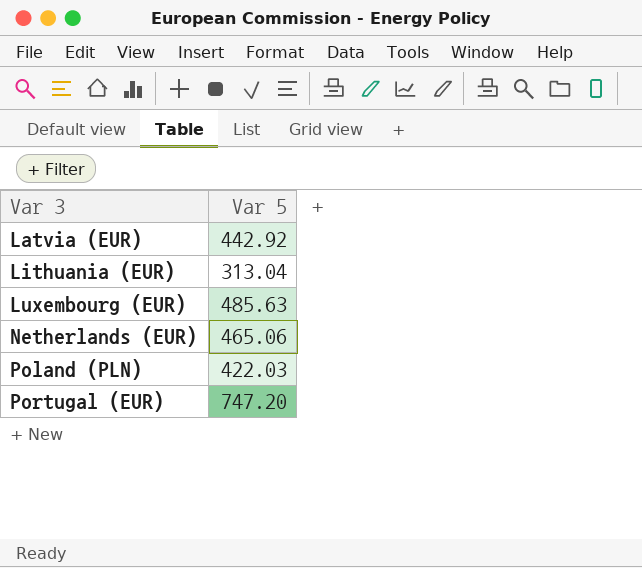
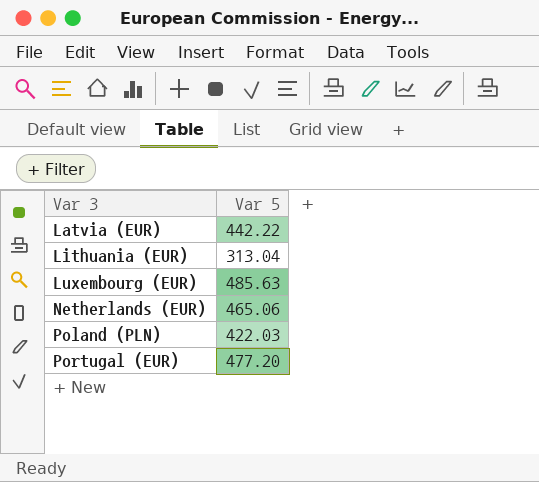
Latvia (EUR) | Var 5: 442.92 -> 442.22
Portugal (EUR) | Var 5: 747.20 -> 477.20

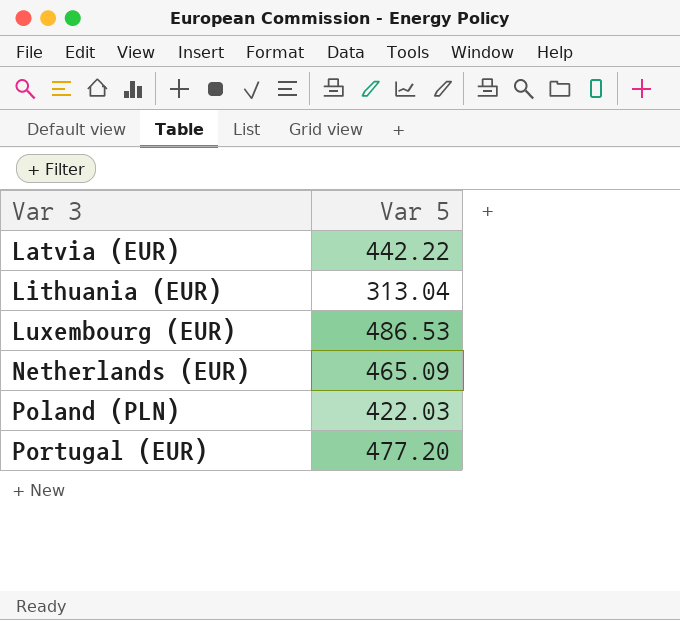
Luxembourg (EUR) | Var 5: 485.63 -> 486.53
Netherlands (EUR) | Var 5: 465.06 -> 465.09

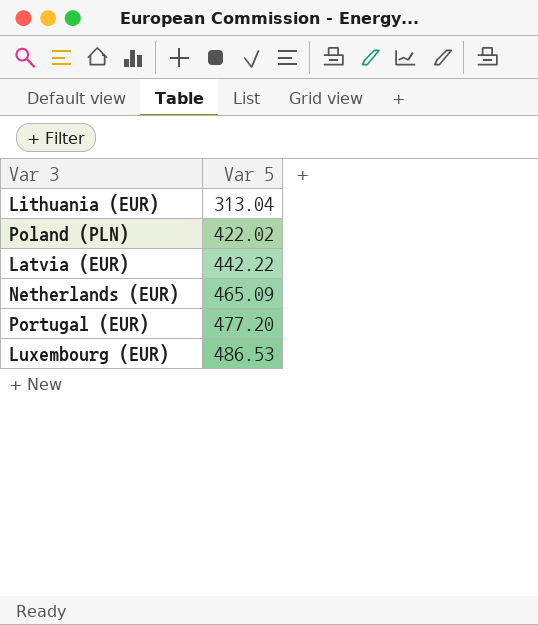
row order: Var 3 ascending -> Var 5 ascending
Poland (PLN) | Var 5: 422.03 -> 422.02

